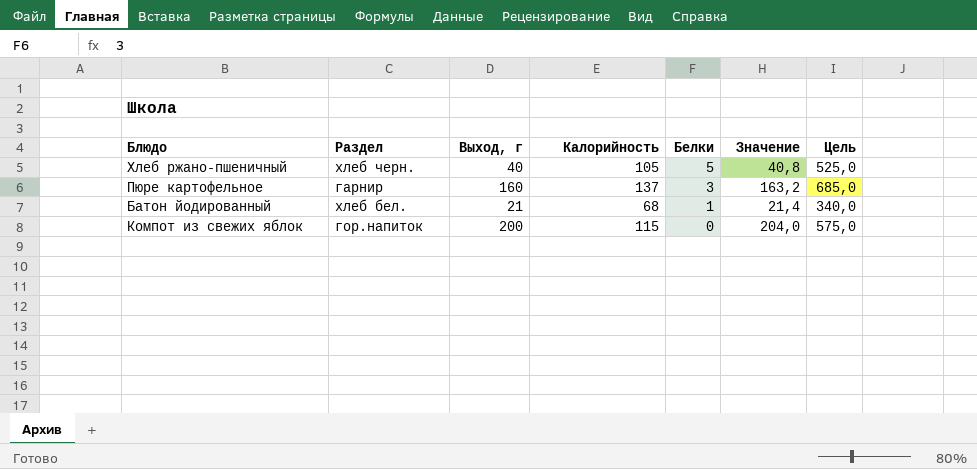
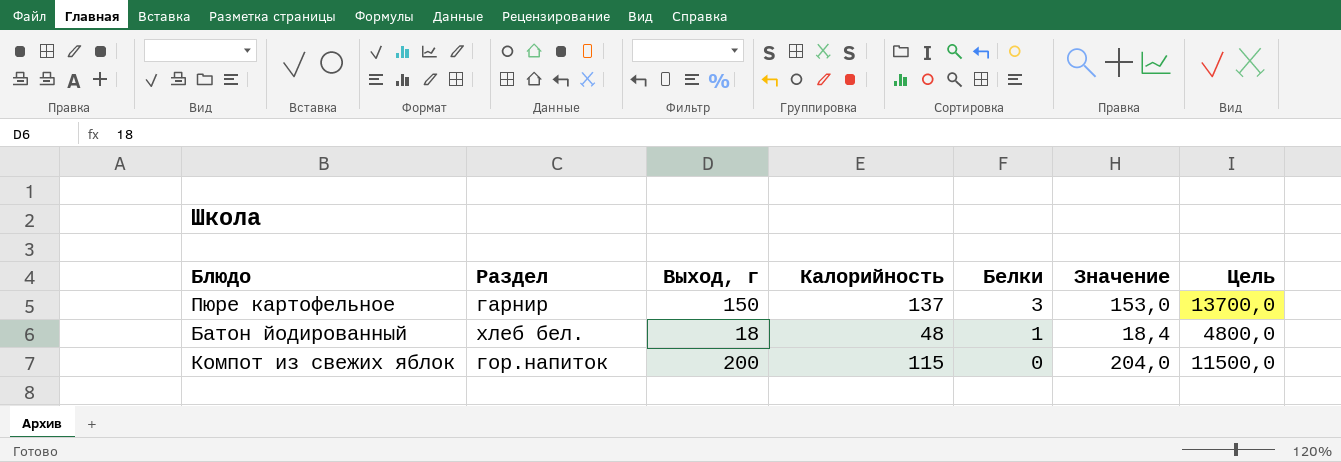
column Цель | formula: [Калорийность] * 5 -> [Калорийность] * 100
row Хлеб ржано-пшеничный: хлеб черн. | 40 | 105 | 5 | 40,8 | 525,0 -> none
Пюре картофельное | Выход, г: 160 -> 150
Пюре картофельное | Значение: 163,2 -> 153,0
Батон йодированный | Выход, г: 21 -> 18
Батон йодированный | Калорийность: 68 -> 48
Батон йодированный | Значение: 21,4 -> 18,4

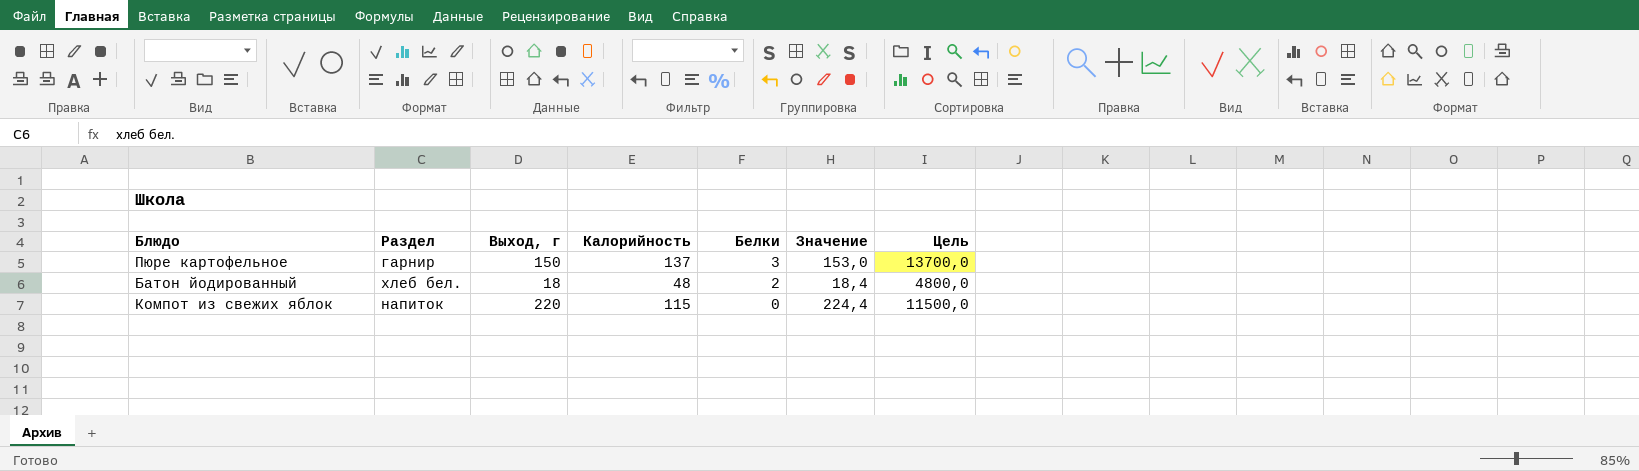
Батон йодированный | Белки: 1 -> 2
Компот из свежих яблок | Раздел: гор.напиток -> напиток
Компот из свежих яблок | Выход, г: 200 -> 220
Компот из свежих яблок | Значение: 204,0 -> 224,4

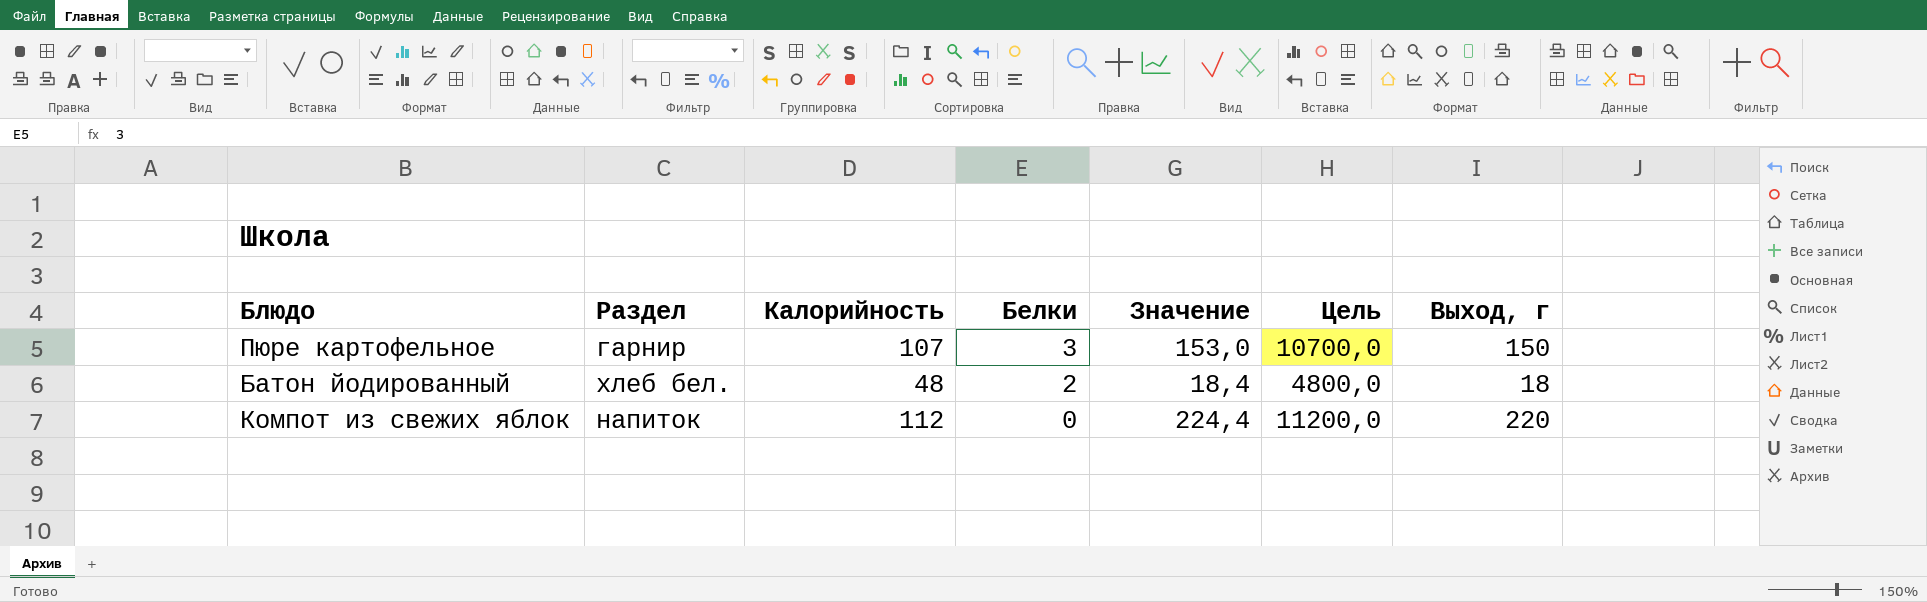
column Выход, г | position: 3 -> 7
Пюре картофельное | Калорийность: 137 -> 107
Пюре картофельное | Цель: 13700,0 -> 10700,0
Компот из свежих яблок | Калорийность: 115 -> 112
Компот из свежих яблок | Цель: 11500,0 -> 11200,0

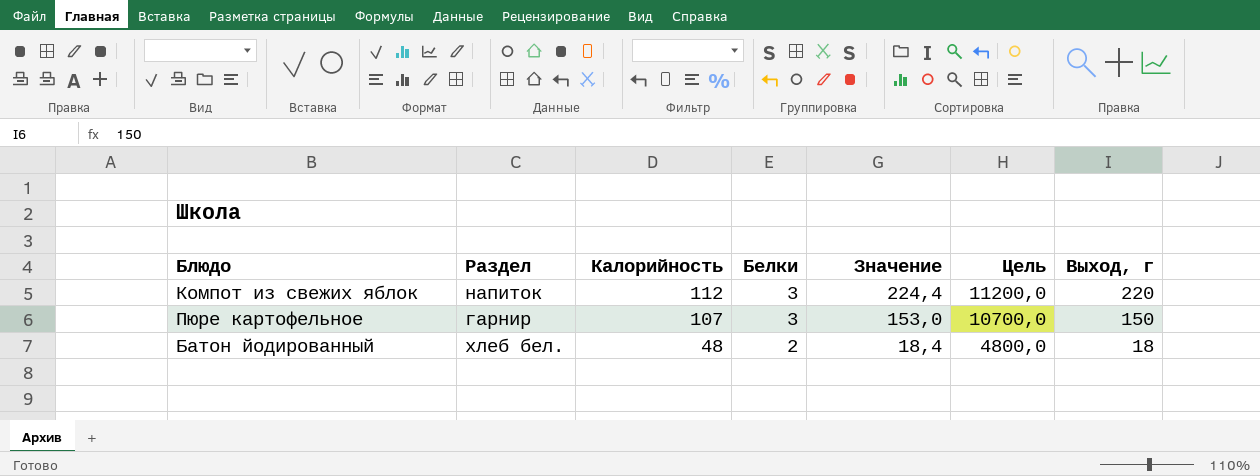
row order: Белки descending -> Калорийность descending
Компот из свежих яблок | Белки: 0 -> 3

